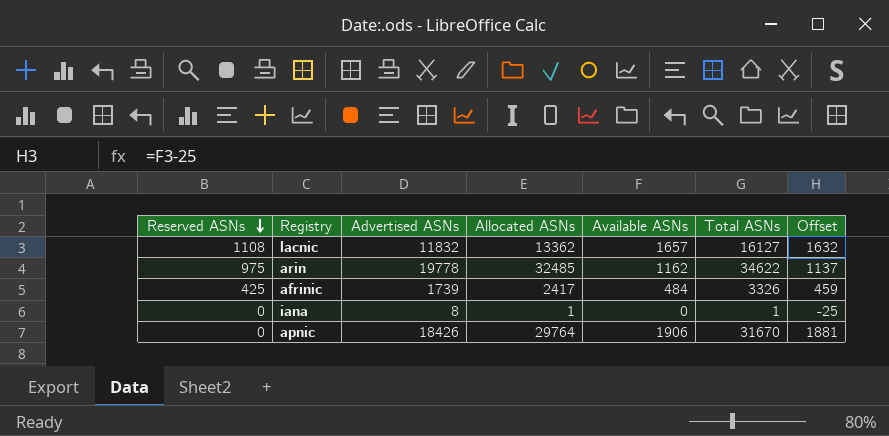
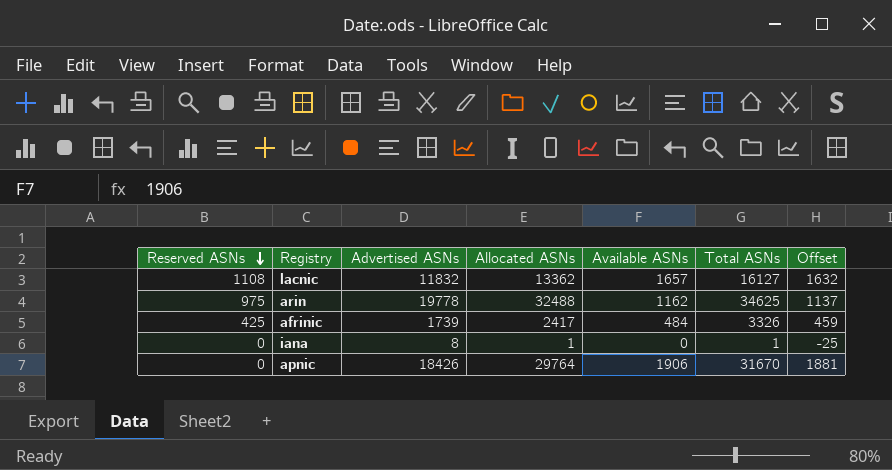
arin | Allocated ASNs: 32485 -> 32488
arin | Total ASNs: 34622 -> 34625

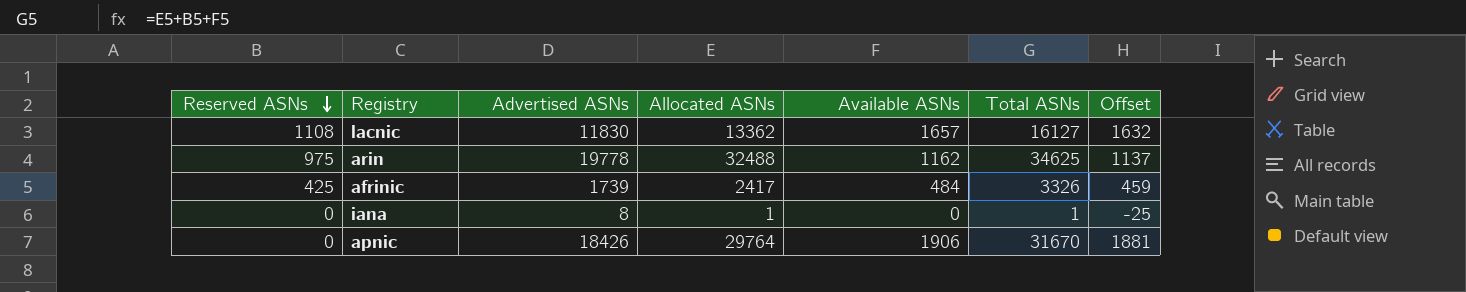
lacnic | Advertised ASNs: 11832 -> 11830

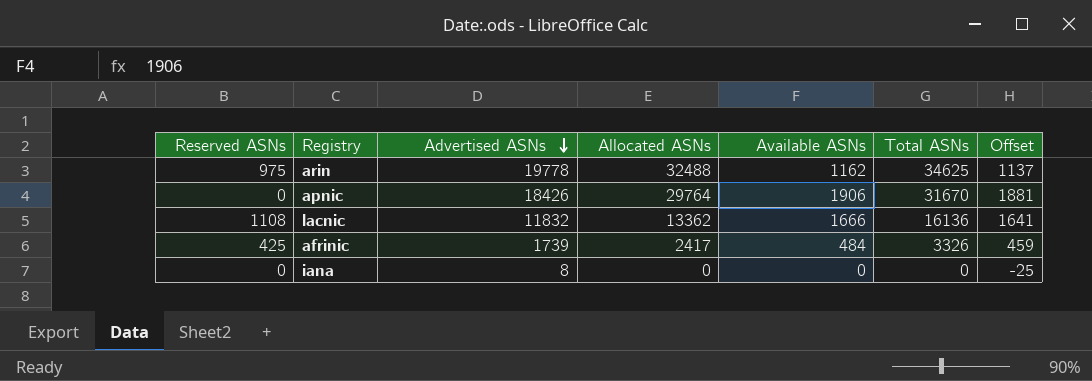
row order: Reserved ASNs descending -> Advertised ASNs descending
lacnic | Advertised ASNs: 11830 -> 11832
lacnic | Available ASNs: 1657 -> 1666
lacnic | Total ASNs: 16127 -> 16136
lacnic | Offset: 1632 -> 1641
iana | Allocated ASNs: 1 -> 0
iana | Total ASNs: 1 -> 0

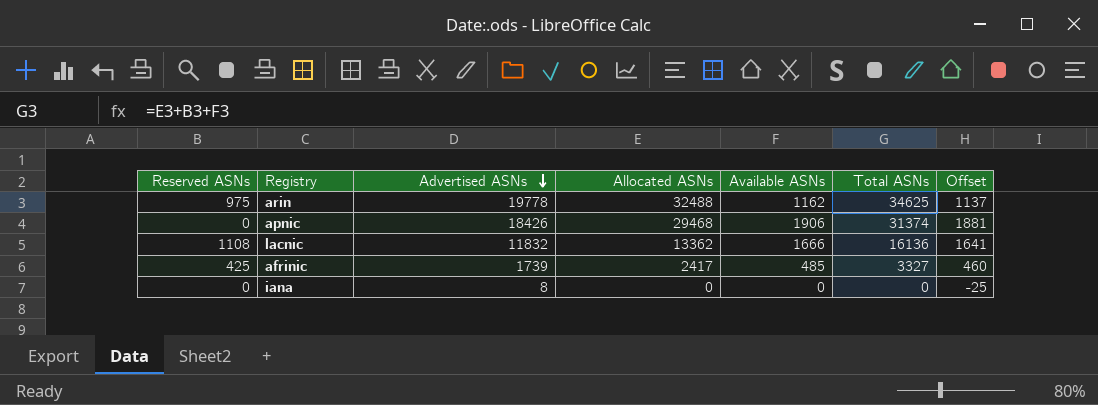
apnic | Allocated ASNs: 29764 -> 29468
apnic | Total ASNs: 31670 -> 31374
afrinic | Available ASNs: 484 -> 485
afrinic | Total ASNs: 3326 -> 3327
afrinic | Offset: 459 -> 460

